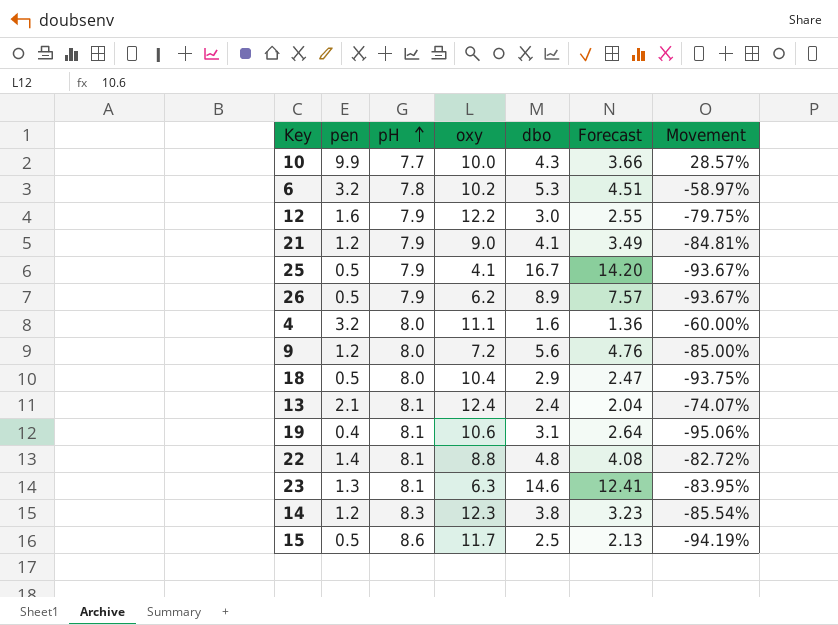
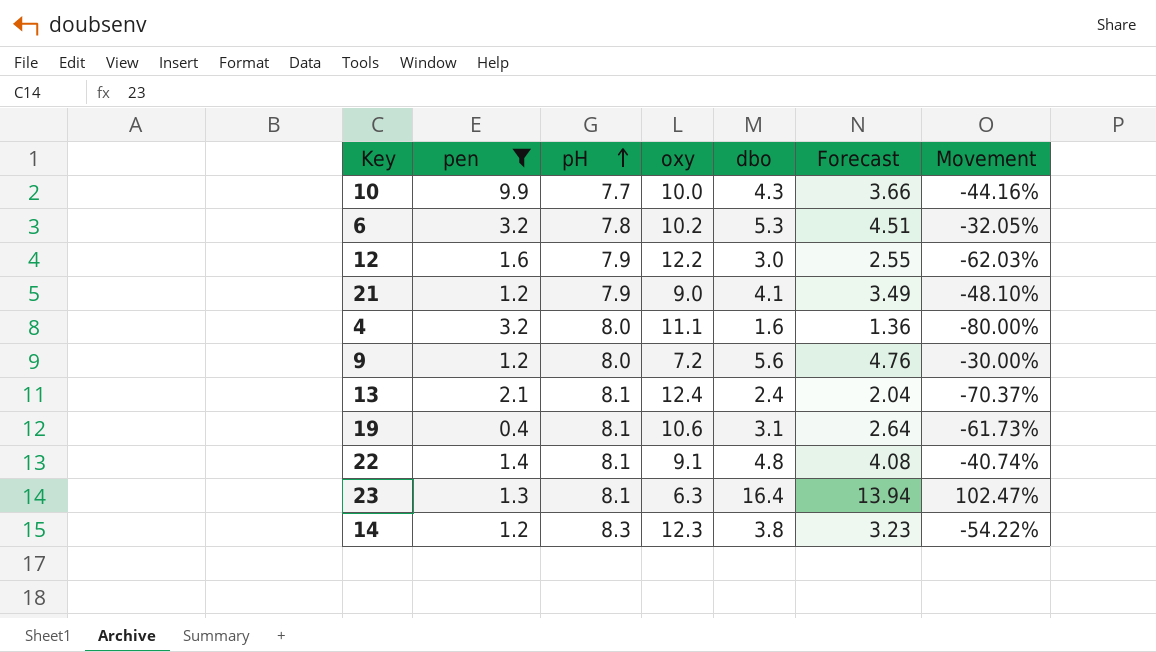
filter: none -> pen != 0.5
column Movement | formula: ([pen] - [pH]) / [pH] -> ([dbo] - [pH]) / [pH]
22 | oxy: 8.8 -> 9.1
23 | dbo: 14.6 -> 16.4
23 | Forecast: 12.41 -> 13.94

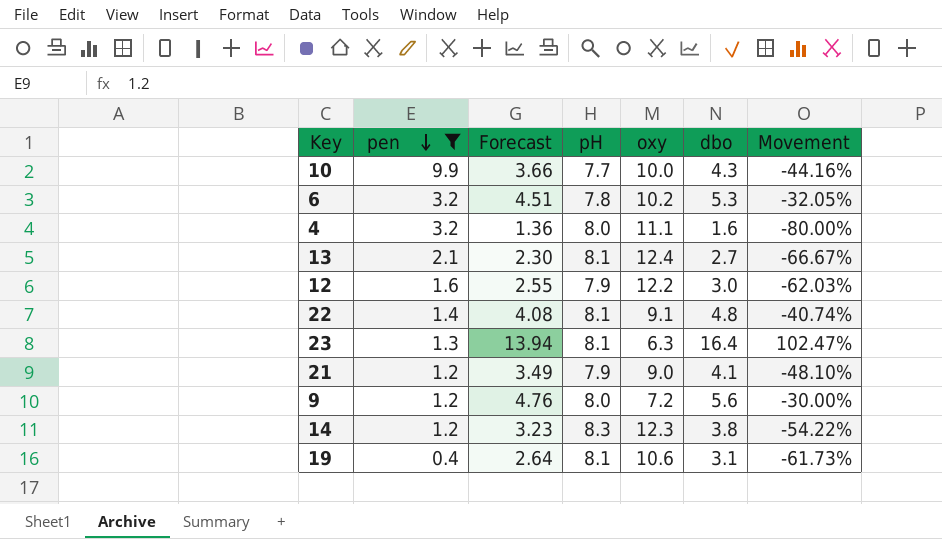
row order: pH ascending -> pen descending
column Forecast | position: 6 -> 3
13 | Forecast: 2.04 -> 2.30
13 | dbo: 2.4 -> 2.7
13 | Movement: -70.37% -> -66.67%

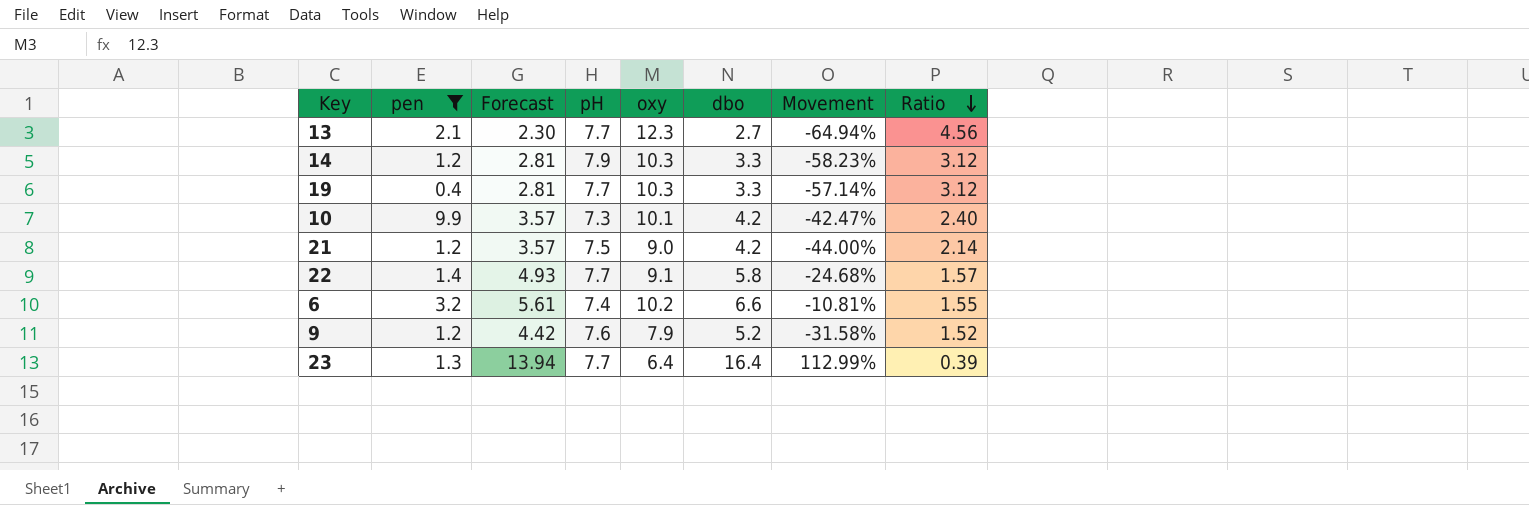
row order: pen descending -> Ratio descending
column Ratio | formula: none -> [oxy] / [dbo]
row 4: 3.2 | 1.36 | 8.0 | 11.1 | 1.6 | -80.00% -> none
row 12: 1.6 | 2.55 | 7.9 | 12.2 | 3.0 | -62.03% -> none
13 | pH: 8.1 -> 7.7
13 | oxy: 12.4 -> 12.3
13 | Movement: -66.67% -> -64.94%
14 | Forecast: 3.23 -> 2.81
14 | pH: 8.3 -> 7.9
14 | oxy: 12.3 -> 10.3
14 | dbo: 3.8 -> 3.3
14 | Movement: -54.22% -> -58.23%
19 | Forecast: 2.64 -> 2.81
19 | pH: 8.1 -> 7.7
19 | oxy: 10.6 -> 10.3
19 | dbo: 3.1 -> 3.3
19 | Movement: -61.73% -> -57.14%
10 | Forecast: 3.66 -> 3.57
10 | pH: 7.7 -> 7.3
10 | oxy: 10.0 -> 10.1
10 | dbo: 4.3 -> 4.2
10 | Movement: -44.16% -> -42.47%
21 | Forecast: 3.49 -> 3.57
21 | pH: 7.9 -> 7.5
21 | dbo: 4.1 -> 4.2
21 | Movement: -48.10% -> -44.00%
22 | Forecast: 4.08 -> 4.93
22 | pH: 8.1 -> 7.7
22 | dbo: 4.8 -> 5.8
22 | Movement: -40.74% -> -24.68%
6 | Forecast: 4.51 -> 5.61
6 | pH: 7.8 -> 7.4
6 | dbo: 5.3 -> 6.6
6 | Movement: -32.05% -> -10.81%
9 | Forecast: 4.76 -> 4.42
9 | pH: 8.0 -> 7.6
9 | oxy: 7.2 -> 7.9
9 | dbo: 5.6 -> 5.2
9 | Movement: -30.00% -> -31.58%
23 | pH: 8.1 -> 7.7
23 | oxy: 6.3 -> 6.4
23 | Movement: 102.47% -> 112.99%

